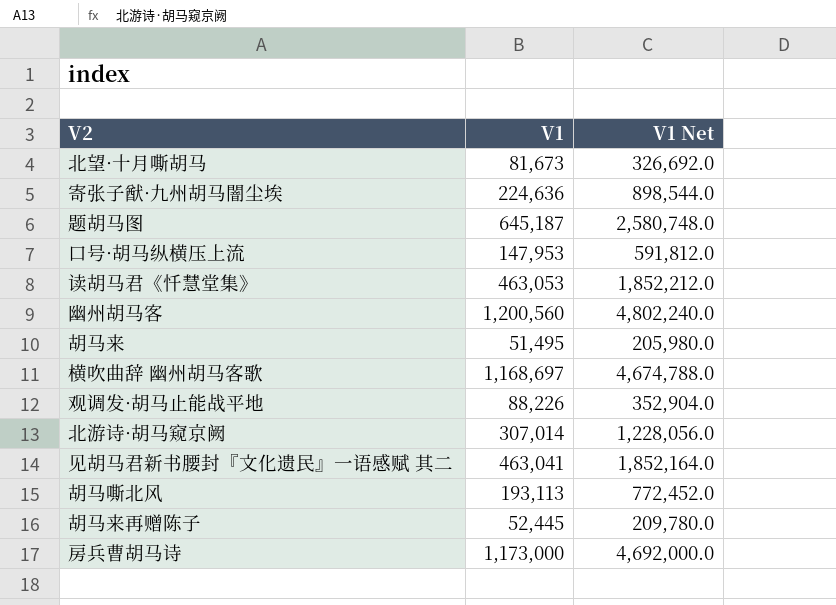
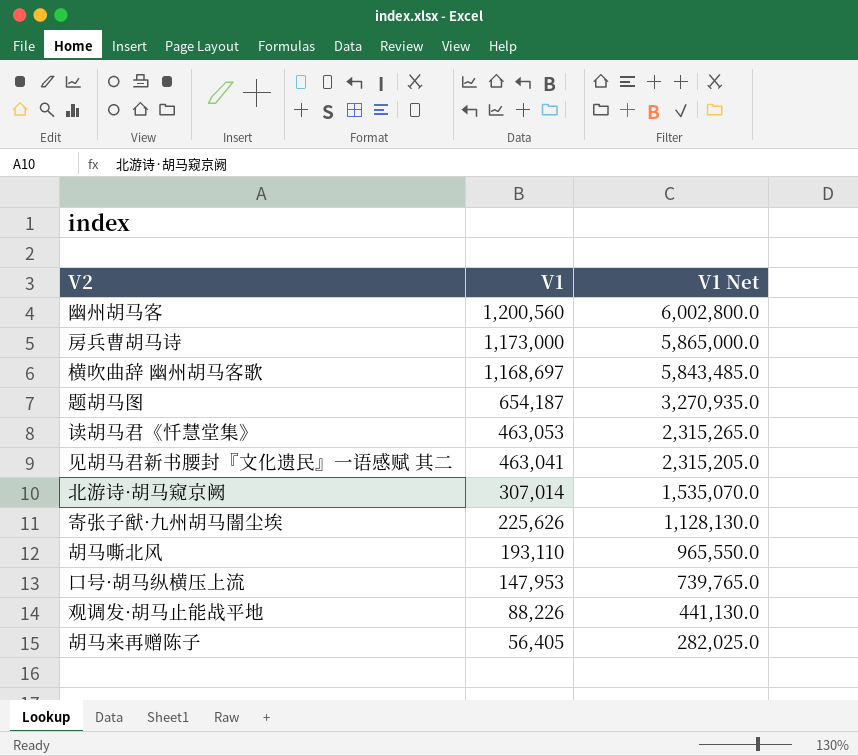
row order: none -> V1 descending
column V1 Net | formula: [V1] * 4 -> [V1] * 5
row 北望·十月嘶胡马: 81,673 | 326,692.0 -> none
row 胡马来: 51,495 | 205,980.0 -> none
题胡马图 | V1: 645,187 -> 654,187
寄张子猷·九州胡马闇尘埃 | V1: 224,636 -> 225,626
胡马嘶北风 | V1: 193,113 -> 193,110
胡马来再赠陈子 | V1: 52,445 -> 56,405

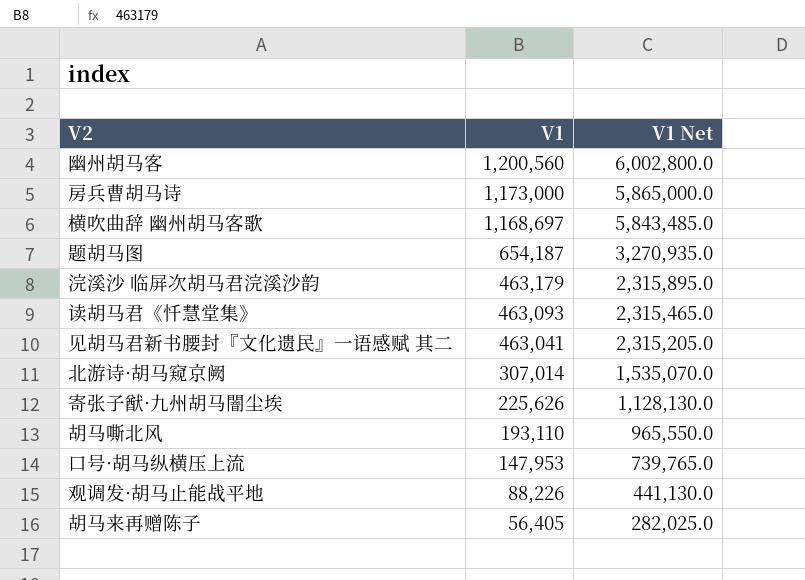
row 浣溪沙 临屏次胡马君浣溪沙韵: none -> 463,179 | 2,315,895.0
读胡马君《忏慧堂集》 | V1: 463,053 -> 463,093
读胡马君《忏慧堂集》 | V1 Net: 2,315,265.0 -> 2,315,465.0

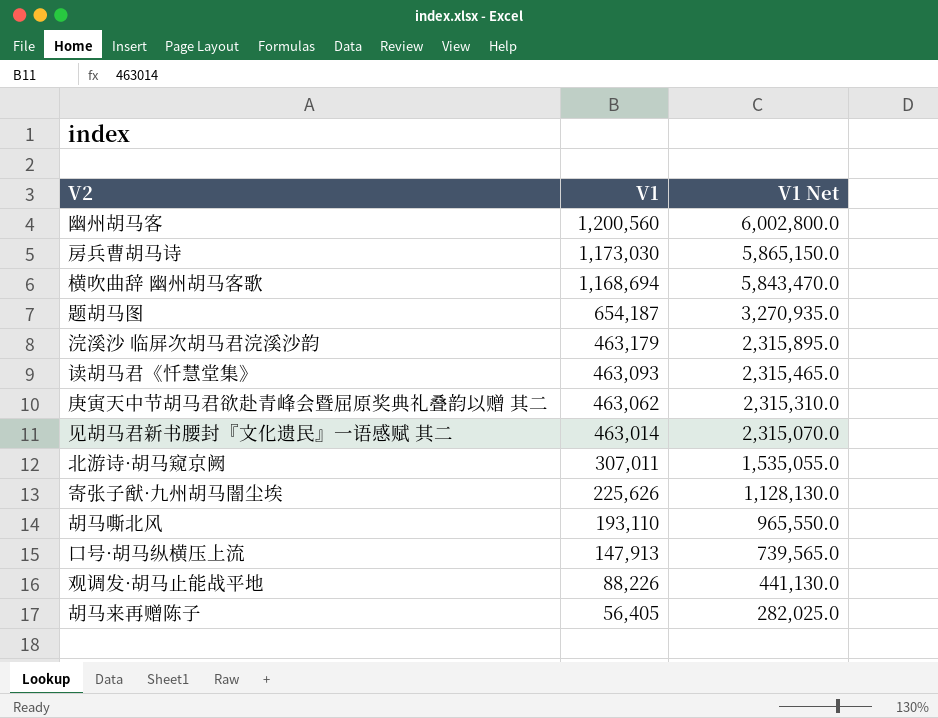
房兵曹胡马诗 | V1: 1,173,000 -> 1,173,030
房兵曹胡马诗 | V1 Net: 5,865,000.0 -> 5,865,150.0
横吹曲辞 幽州胡马客歌 | V1: 1,168,697 -> 1,168,694
横吹曲辞 幽州胡马客歌 | V1 Net: 5,843,485.0 -> 5,843,470.0
row 庚寅天中节胡马君欲赴青峰会暨屈原奖典礼叠韵以赠 其二: none -> 463,062 | 2,315,310.0
见胡马君新书腰封『文化遗民』一语感赋 其二 | V1: 463,041 -> 463,014
见胡马君新书腰封『文化遗民』一语感赋 其二 | V1 Net: 2,315,205.0 -> 2,315,070.0
北游诗·胡马窥京阙 | V1: 307,014 -> 307,011
北游诗·胡马窥京阙 | V1 Net: 1,535,070.0 -> 1,535,055.0
口号·胡马纵横压上流 | V1: 147,953 -> 147,913
口号·胡马纵横压上流 | V1 Net: 739,765.0 -> 739,565.0

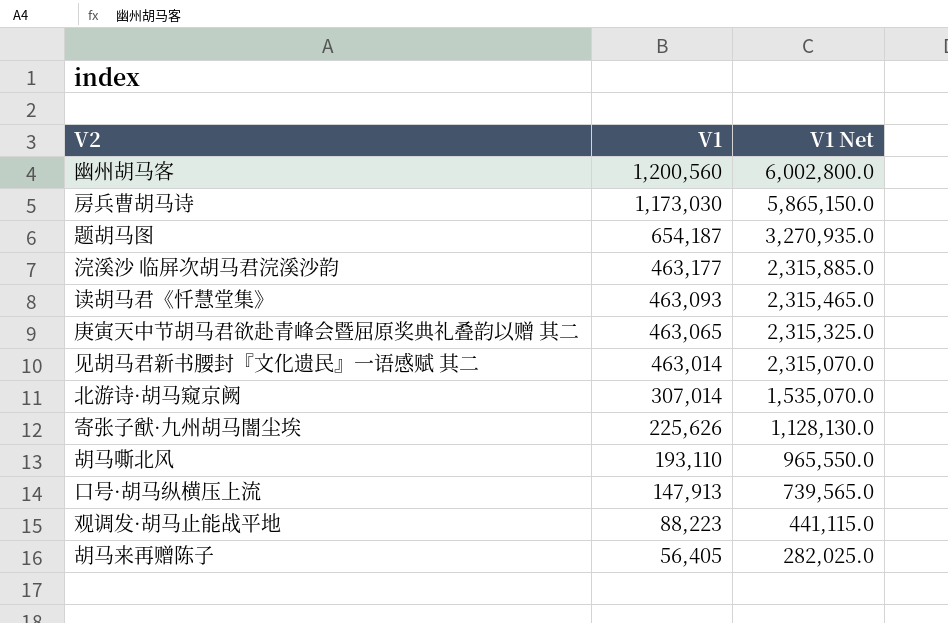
row 横吹曲辞 幽州胡马客歌: 1,168,694 | 5,843,470.0 -> none
浣溪沙 临屏次胡马君浣溪沙韵 | V1: 463,179 -> 463,177
浣溪沙 临屏次胡马君浣溪沙韵 | V1 Net: 2,315,895.0 -> 2,315,885.0
庚寅天中节胡马君欲赴青峰会暨屈原奖典礼叠韵以赠 其二 | V1: 463,062 -> 463,065
庚寅天中节胡马君欲赴青峰会暨屈原奖典礼叠韵以赠 其二 | V1 Net: 2,315,310.0 -> 2,315,325.0
北游诗·胡马窥京阙 | V1: 307,011 -> 307,014
北游诗·胡马窥京阙 | V1 Net: 1,535,055.0 -> 1,535,070.0
观调发·胡马止能战平地 | V1: 88,226 -> 88,223
观调发·胡马止能战平地 | V1 Net: 441,130.0 -> 441,115.0

